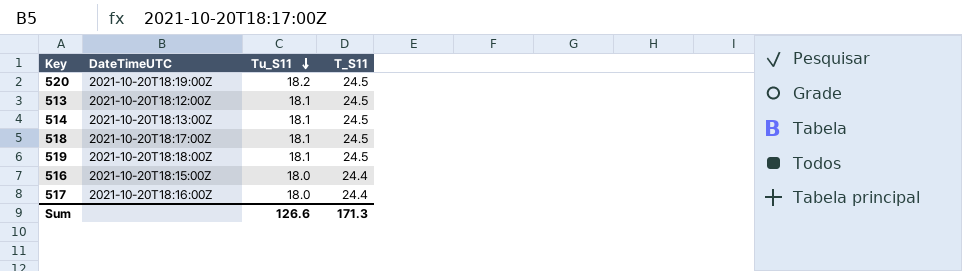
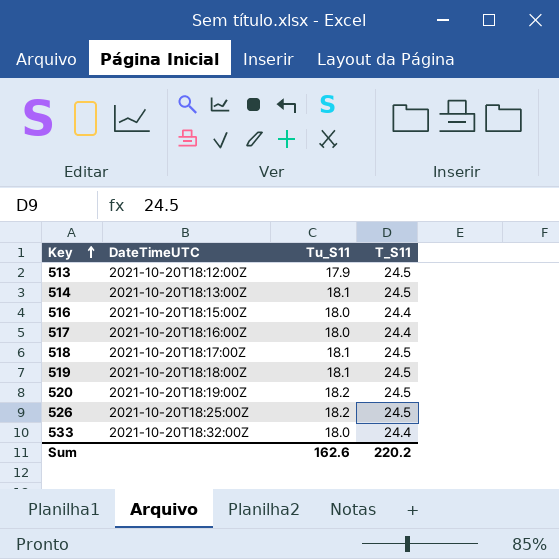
row order: Tu_S11 descending -> Key ascending
513 | Tu_S11: 18.1 -> 17.9
row 526: none -> 2021-10-20T18:25:00Z | 18.2 | 24.5
row 533: none -> 2021-10-20T18:32:00Z | 18.0 | 24.4
Sum | Tu_S11: 126.6 -> 162.6
Sum | T_S11: 171.3 -> 220.2

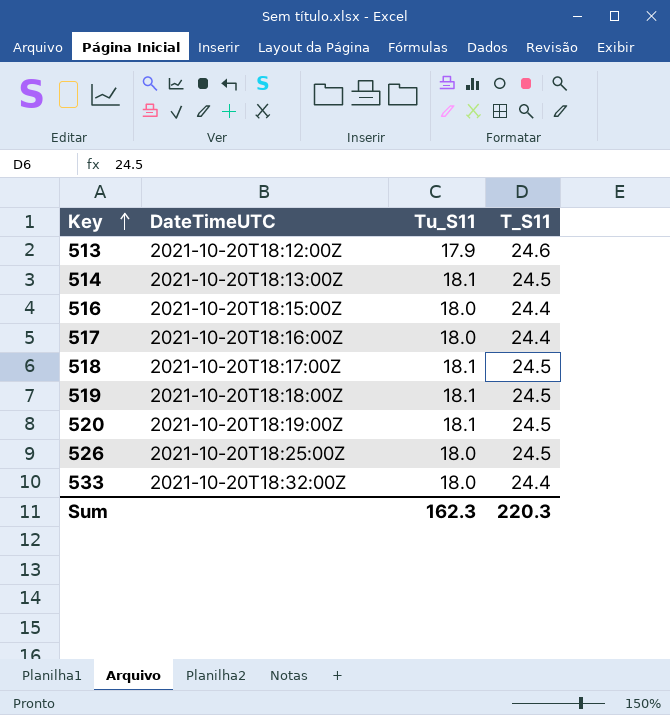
513 | T_S11: 24.5 -> 24.6
520 | Tu_S11: 18.2 -> 18.1
526 | Tu_S11: 18.2 -> 18.0
Sum | Tu_S11: 162.6 -> 162.3
Sum | T_S11: 220.2 -> 220.3

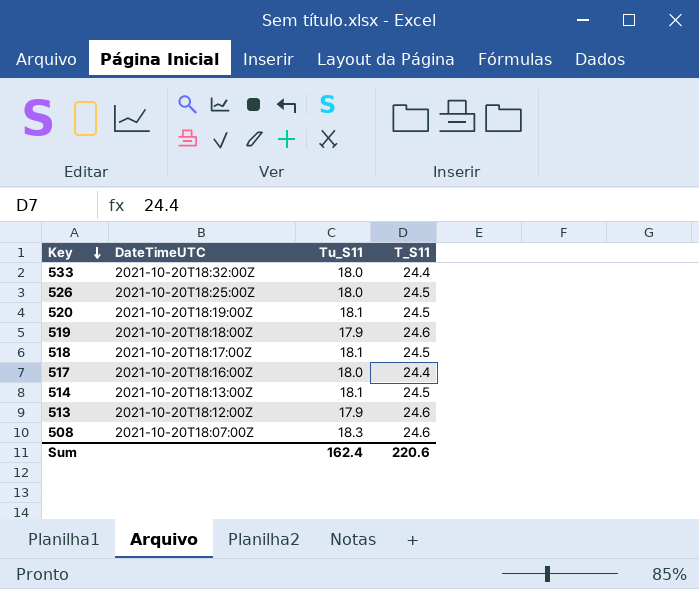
row order: Key ascending -> Key descending
row 516: 2021-10-20T18:15:00Z | 18.0 | 24.4 -> none
519 | Tu_S11: 18.1 -> 17.9
519 | T_S11: 24.5 -> 24.6
row 508: none -> 2021-10-20T18:07:00Z | 18.3 | 24.6
Sum | Tu_S11: 162.3 -> 162.4
Sum | T_S11: 220.3 -> 220.6

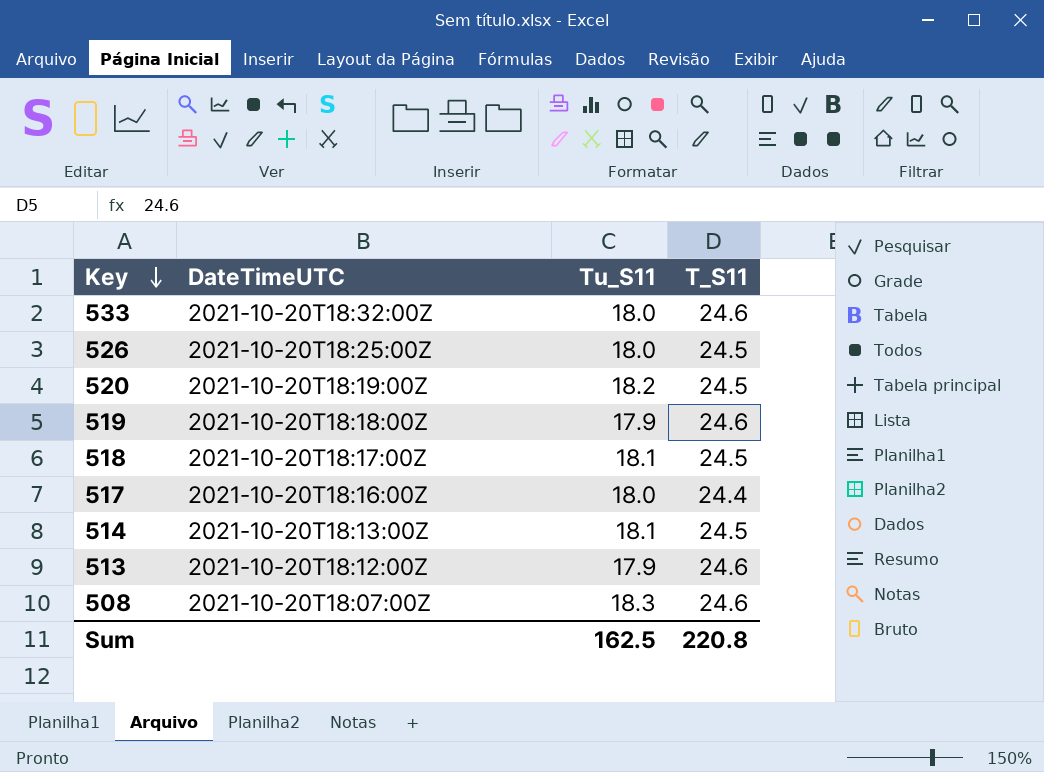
533 | T_S11: 24.4 -> 24.6
520 | Tu_S11: 18.1 -> 18.2
Sum | Tu_S11: 162.4 -> 162.5
Sum | T_S11: 220.6 -> 220.8

